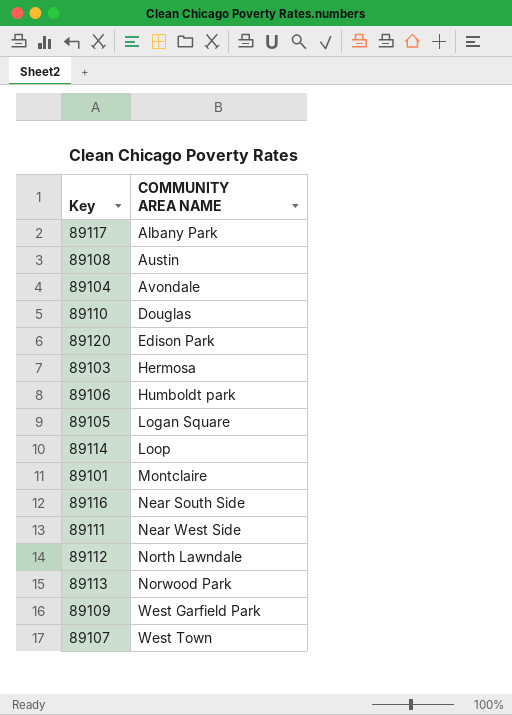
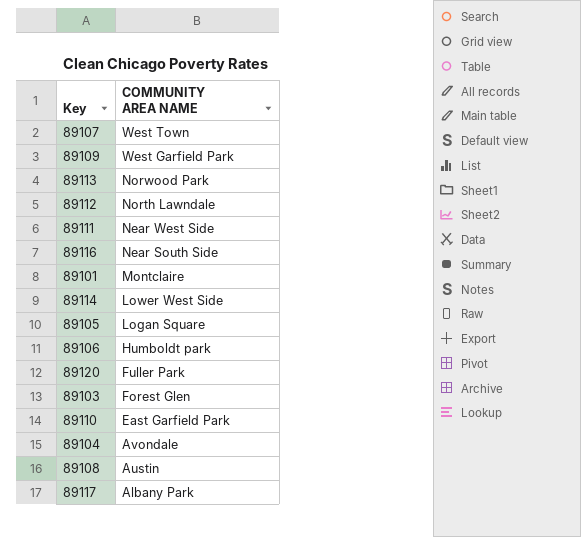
row order: COMMUNITY AREA NAME ascending -> COMMUNITY AREA NAME descending
89114 | COMMUNITY AREA NAME: Loop -> Lower West Side
89120 | COMMUNITY AREA NAME: Edison Park -> Fuller Park
89103 | COMMUNITY AREA NAME: Hermosa -> Forest Glen
89110 | COMMUNITY AREA NAME: Douglas -> East Garfield Park

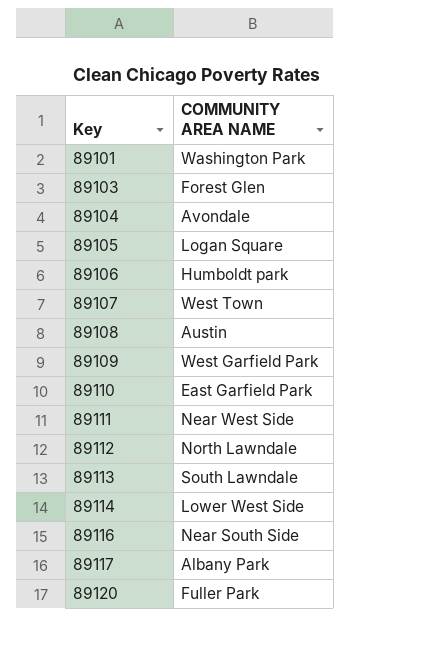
row order: COMMUNITY AREA NAME descending -> Key ascending
89101 | COMMUNITY AREA NAME: Montclaire -> Washington Park
89113 | COMMUNITY AREA NAME: Norwood Park -> South Lawndale

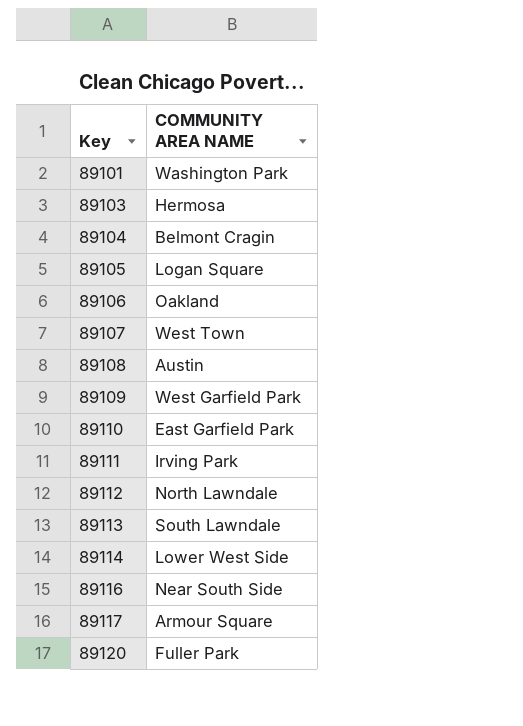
89103 | COMMUNITY AREA NAME: Forest Glen -> Hermosa
89104 | COMMUNITY AREA NAME: Avondale -> Belmont Cragin
89106 | COMMUNITY AREA NAME: Humboldt park -> Oakland
89111 | COMMUNITY AREA NAME: Near West Side -> Irving Park
89117 | COMMUNITY AREA NAME: Albany Park -> Armour Square

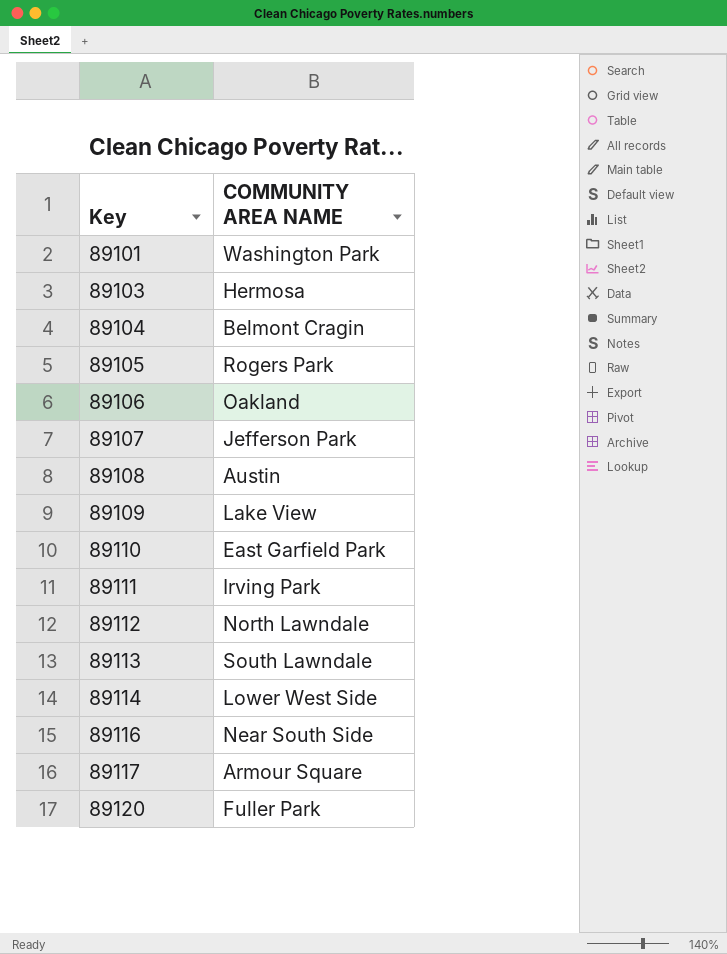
89105 | COMMUNITY AREA NAME: Logan Square -> Rogers Park
89107 | COMMUNITY AREA NAME: West Town -> Jefferson Park
89109 | COMMUNITY AREA NAME: West Garfield Park -> Lake View

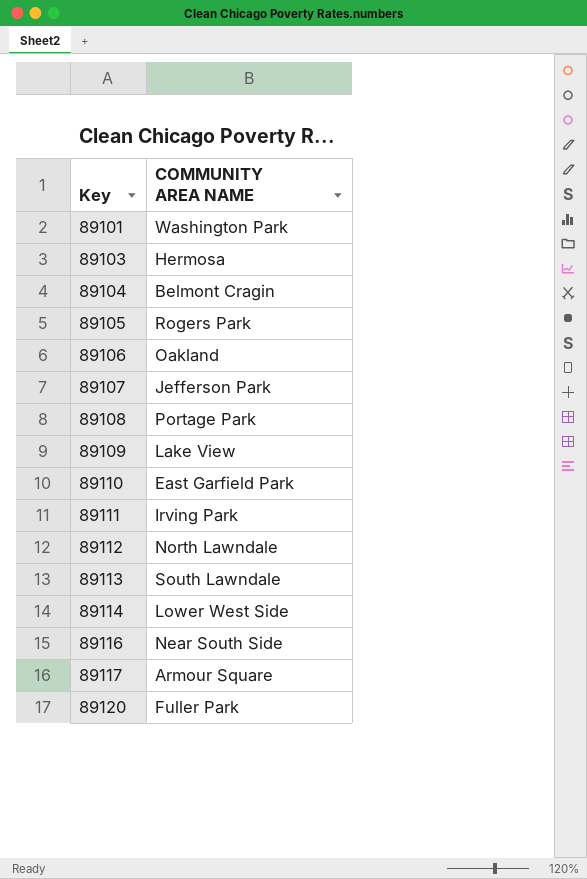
89108 | COMMUNITY AREA NAME: Austin -> Portage Park

